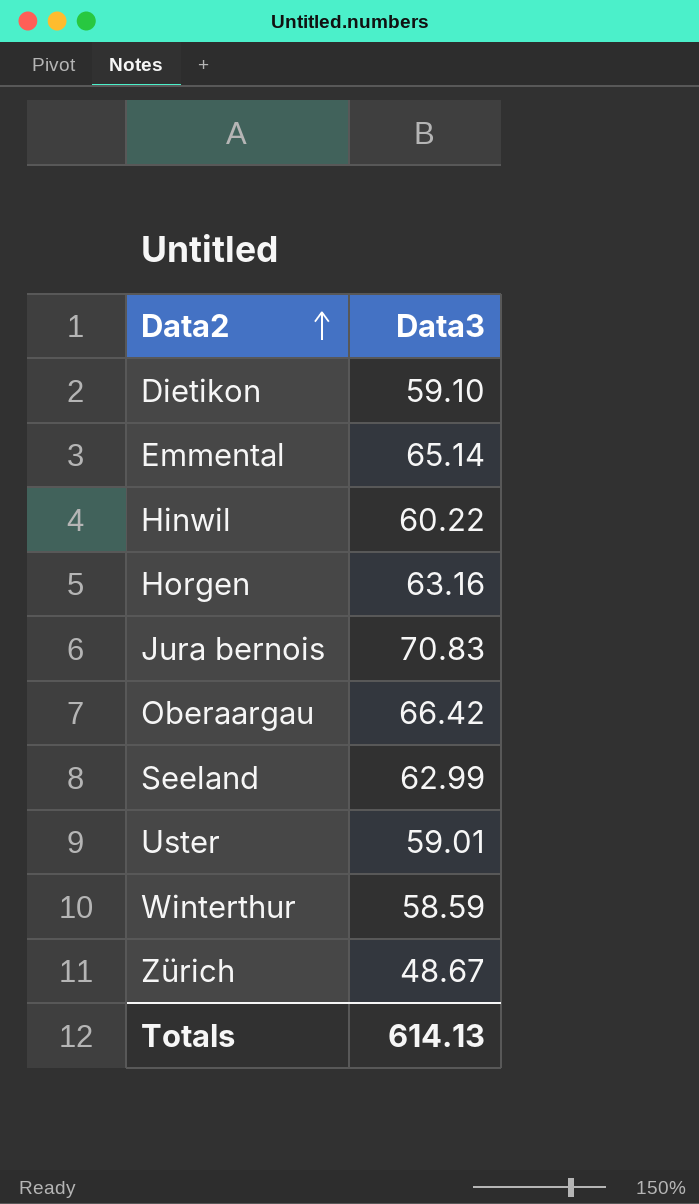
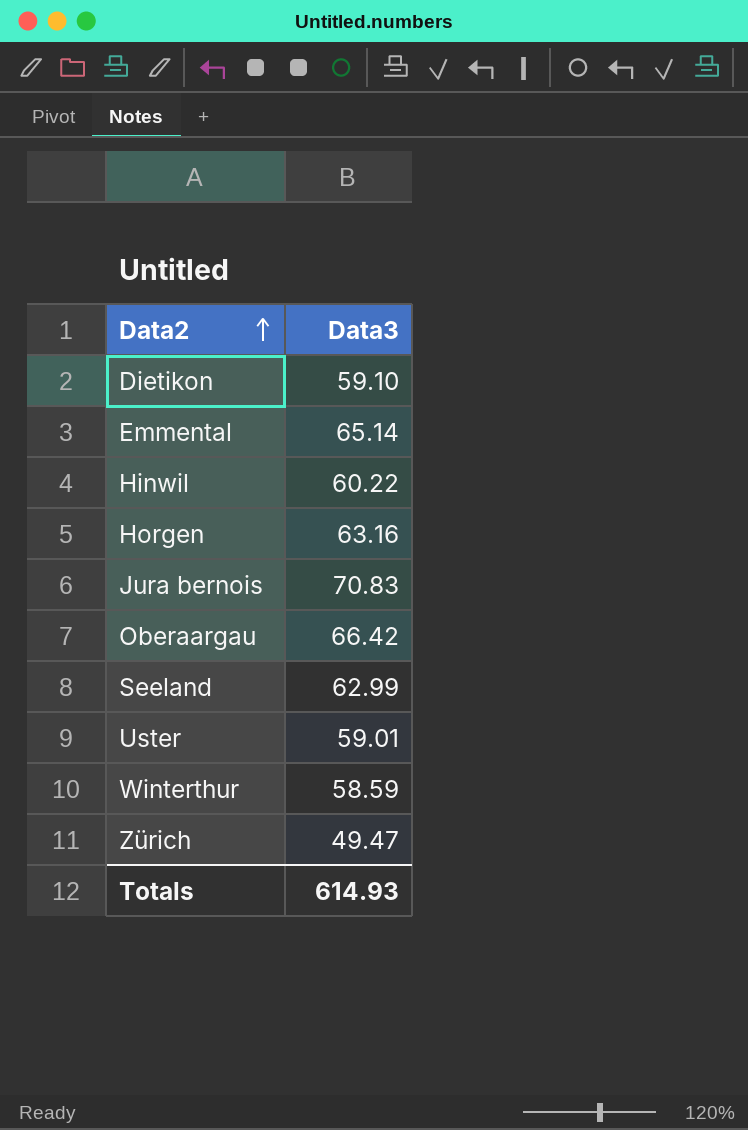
Zürich | Data3: 48.67 -> 49.47
Totals | Data3: 614.13 -> 614.93

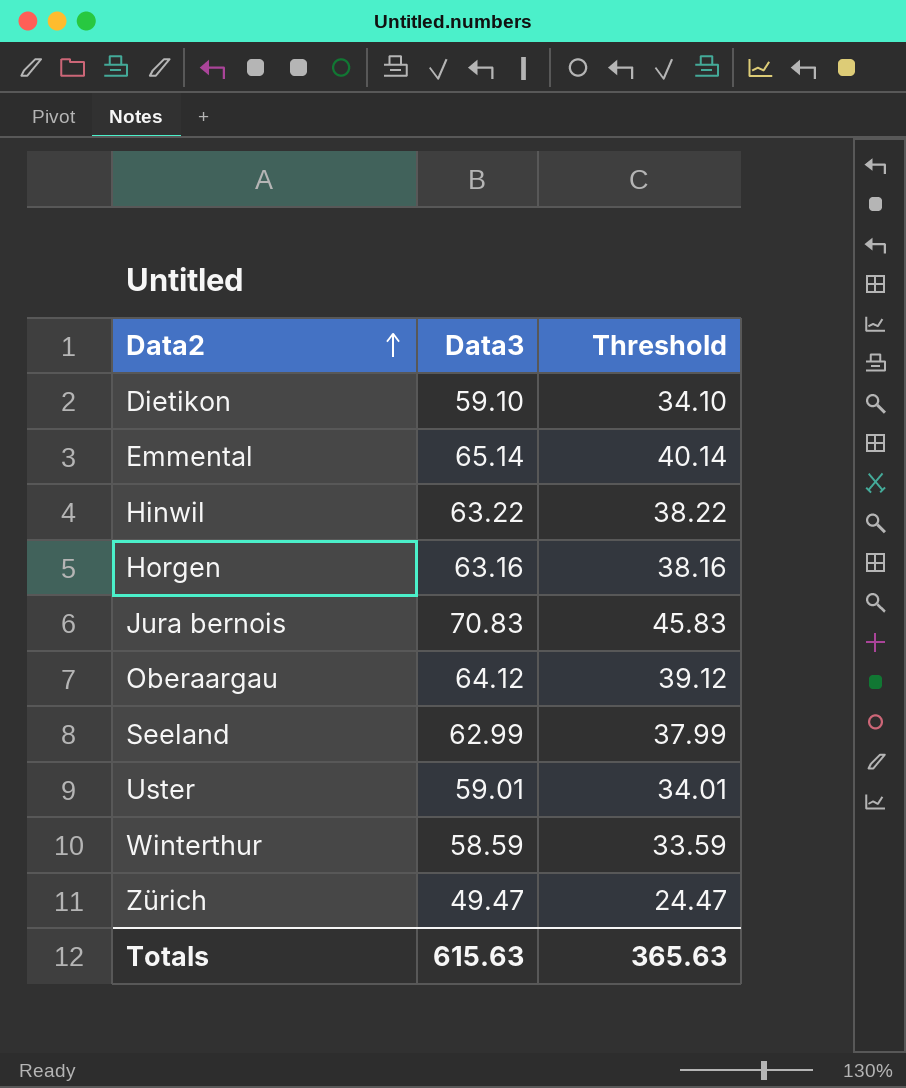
column Threshold | formula: none -> [Data3] - 25
Hinwil | Data3: 60.22 -> 63.22
Oberaargau | Data3: 66.42 -> 64.12
Totals | Data3: 614.93 -> 615.63

